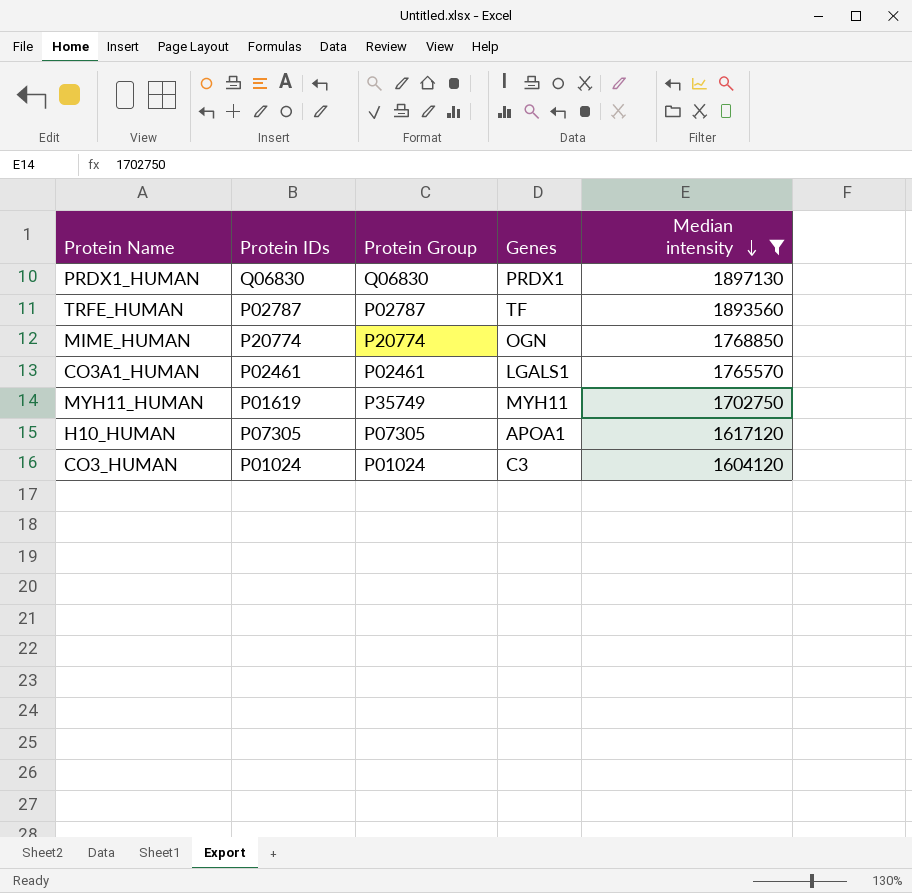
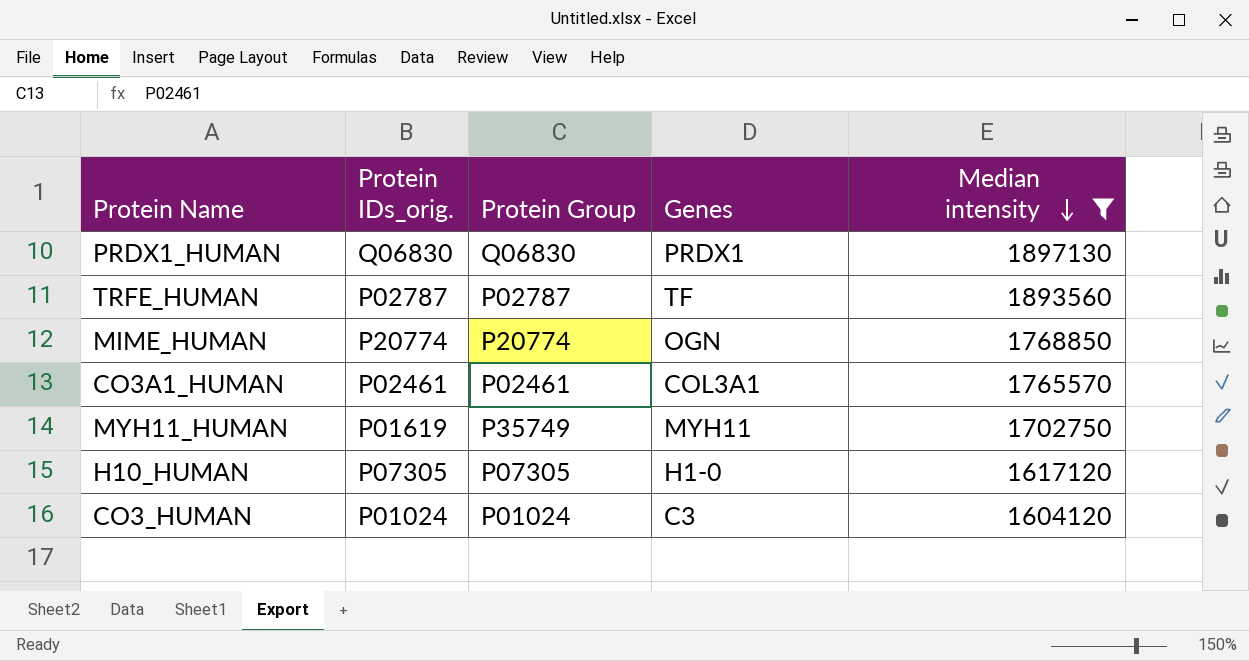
column name: Protein IDs -> Protein IDs_orig.
CO3A1_HUMAN | Genes: LGALS1 -> COL3A1
H10_HUMAN | Genes: APOA1 -> H1-0

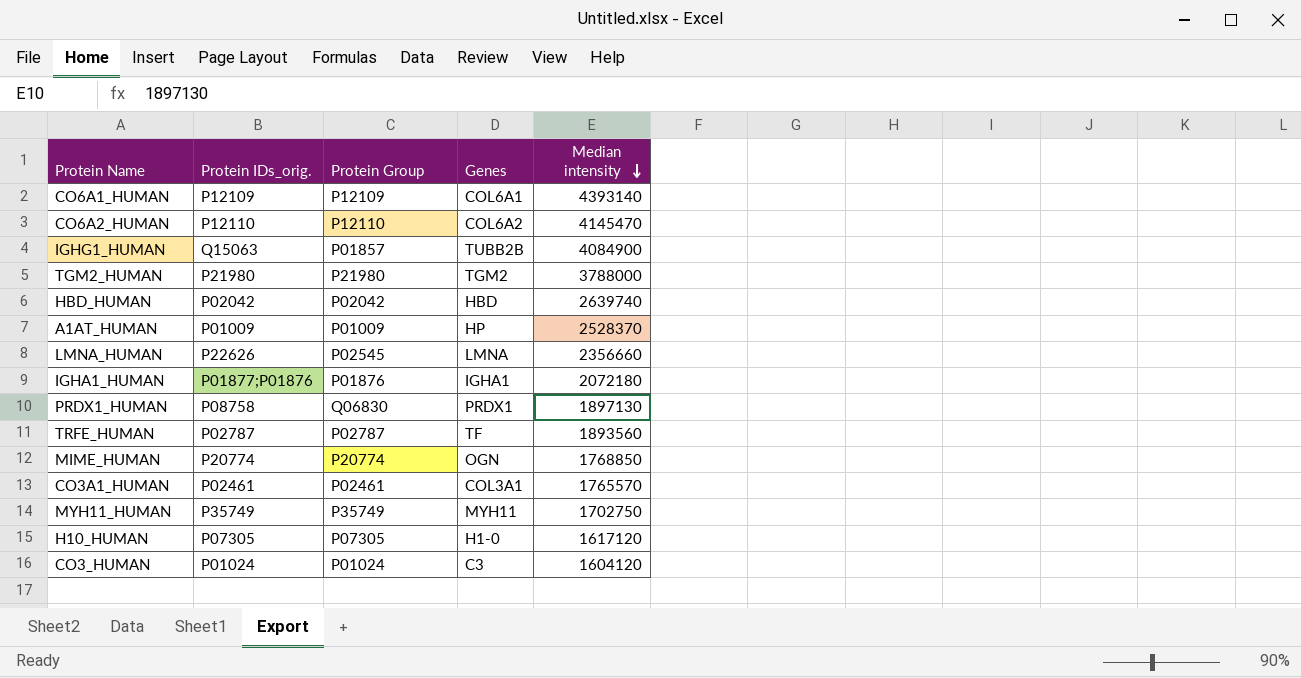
filter: Median intensity <= 1897130 -> none
PRDX1_HUMAN | Protein IDs_orig.: Q06830 -> P08758
MYH11_HUMAN | Protein IDs_orig.: P01619 -> P35749

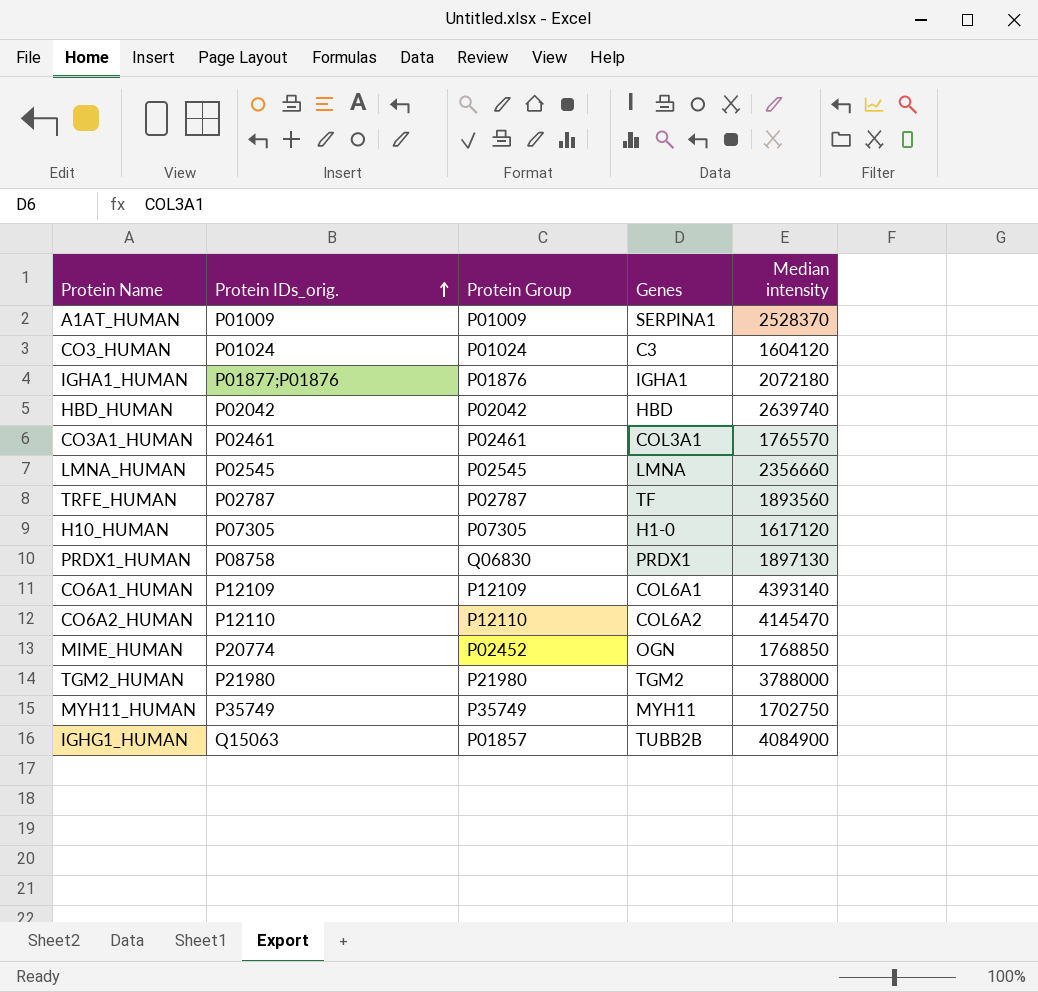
row order: Median intensity descending -> Protein IDs_orig. ascending
A1AT_HUMAN | Genes: HP -> SERPINA1
LMNA_HUMAN | Protein IDs_orig.: P22626 -> P02545
MIME_HUMAN | Protein Group: P20774 -> P02452

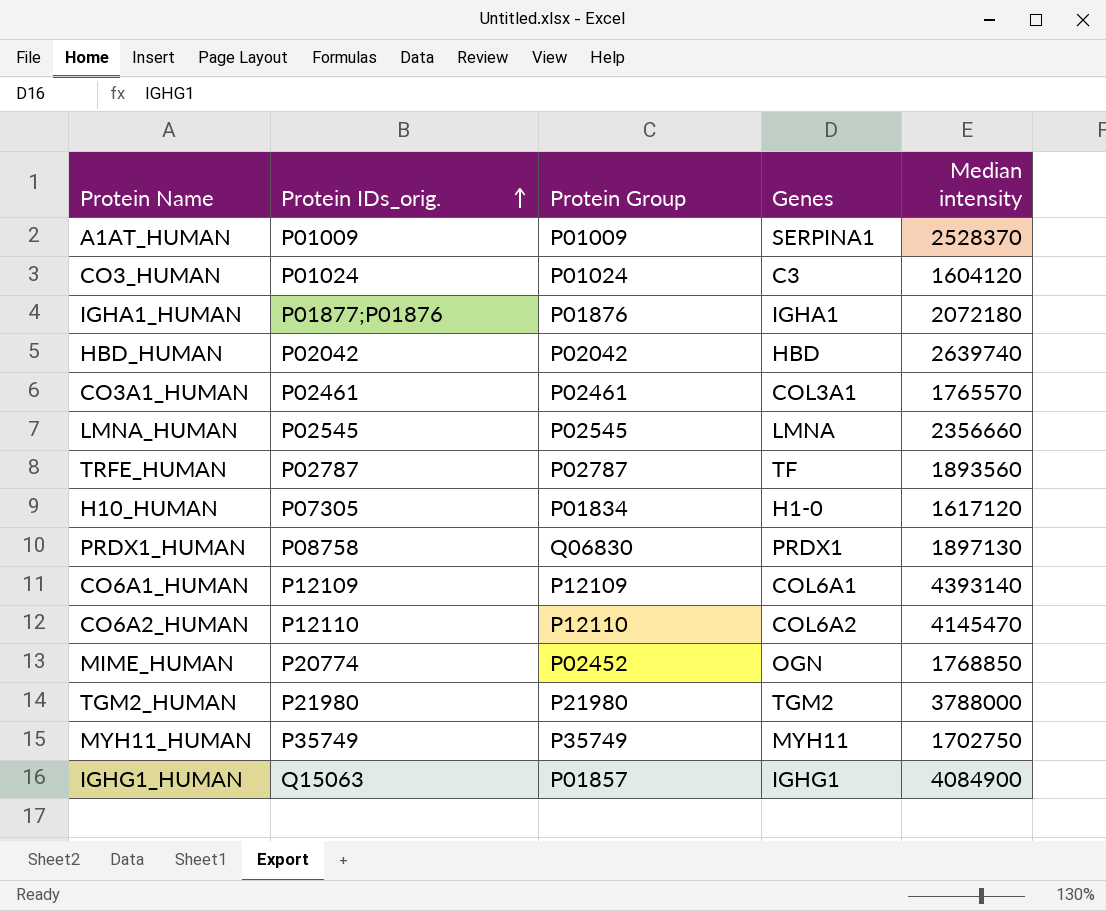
H10_HUMAN | Protein Group: P07305 -> P01834
IGHG1_HUMAN | Genes: TUBB2B -> IGHG1

